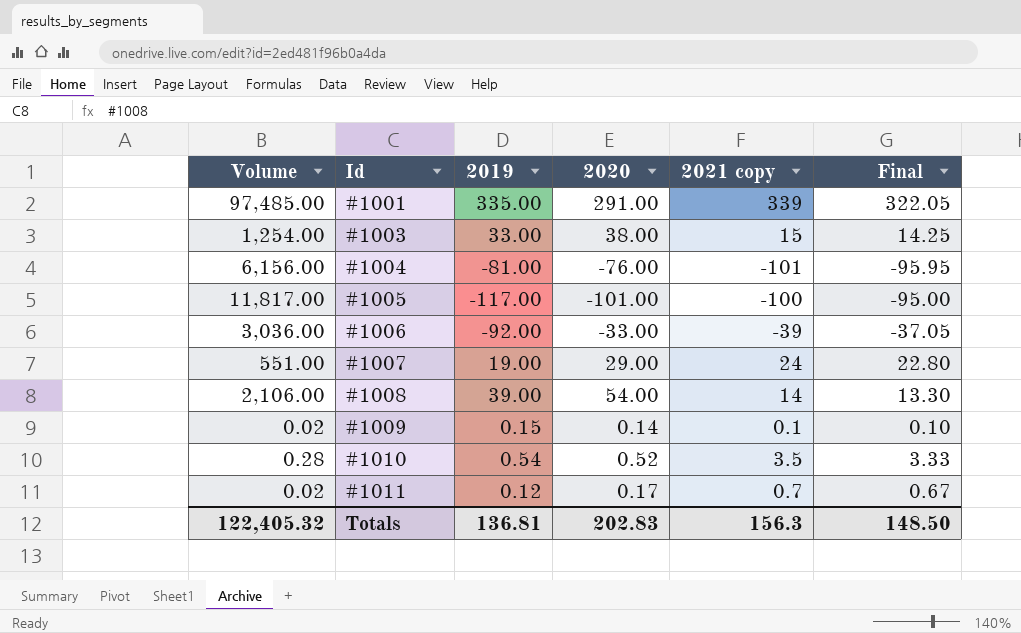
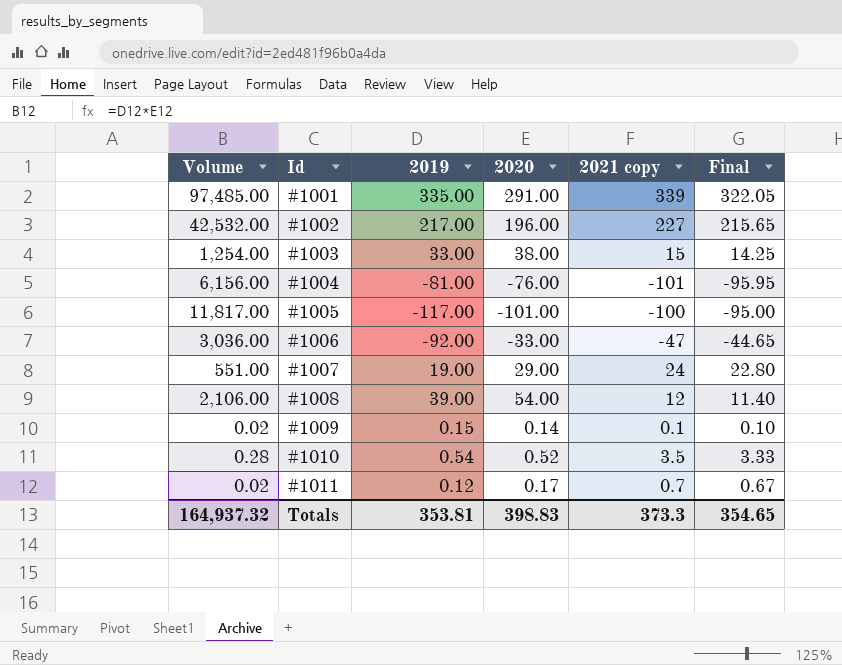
row #1002: none -> 42,532.00 | 217.00 | 196.00 | 227 | 215.65
#1006 | 2021 copy: -39 -> -47
#1006 | Final: -37.05 -> -44.65
#1008 | 2021 copy: 14 -> 12
#1008 | Final: 13.30 -> 11.40
Totals | Volume: 122,405.32 -> 164,937.32
Totals | 2019: 136.81 -> 353.81
Totals | 2020: 202.83 -> 398.83
Totals | 2021 copy: 156.3 -> 373.3
Totals | Final: 148.50 -> 354.65

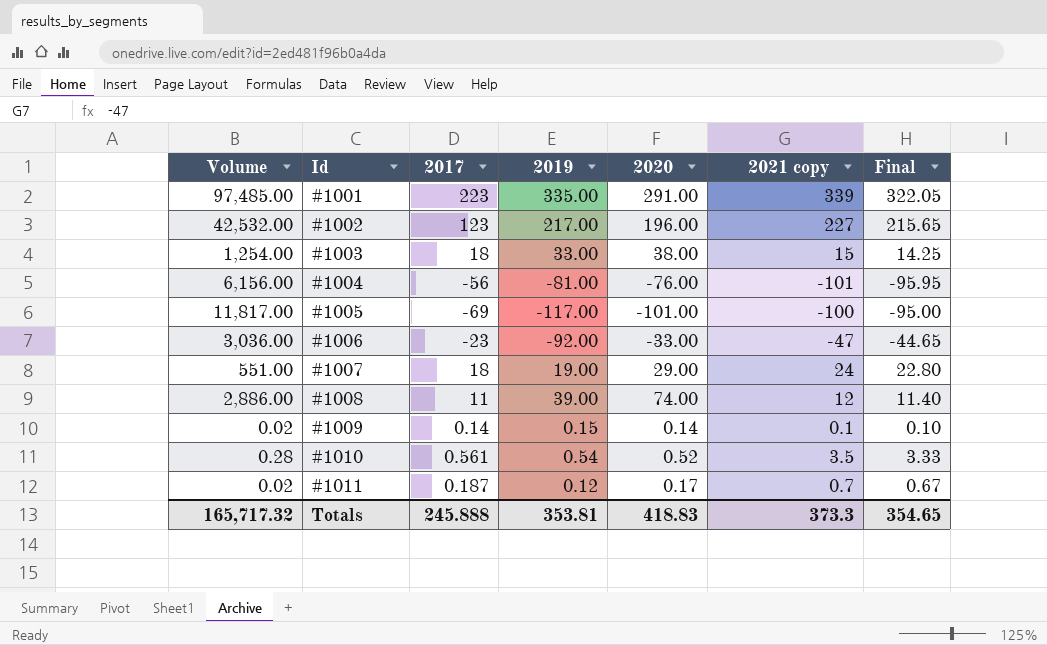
column 2017 | position: none -> 3
#1008 | Volume: 2,106.00 -> 2,886.00
#1008 | 2020: 54.00 -> 74.00
Totals | Volume: 164,937.32 -> 165,717.32
Totals | 2020: 398.83 -> 418.83

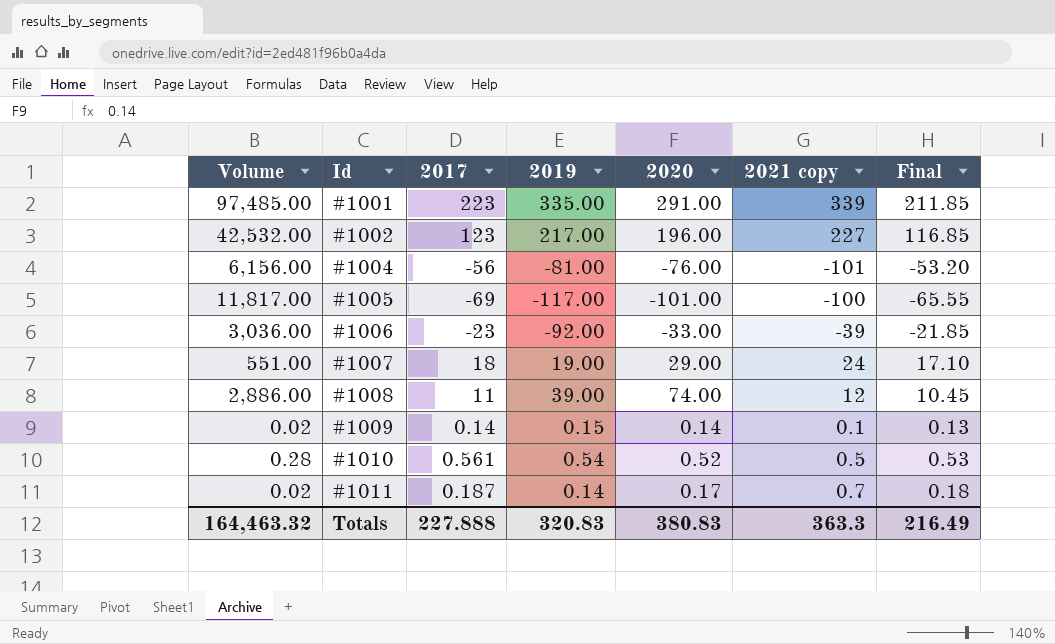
column Final | formula: [2021 copy] * 0.95 -> [2017] * 0.95
row #1003: 1,254.00 | 18 | 33.00 | 38.00 | 15 | 14.25 -> none
#1006 | 2021 copy: -47 -> -39
#1010 | 2021 copy: 3.5 -> 0.5
#1011 | 2019: 0.12 -> 0.14
Totals | Volume: 165,717.32 -> 164,463.32
Totals | 2017: 245.888 -> 227.888
Totals | 2019: 353.81 -> 320.83
Totals | 2020: 418.83 -> 380.83
Totals | 2021 copy: 373.3 -> 363.3
Totals | Final: 354.65 -> 216.49

